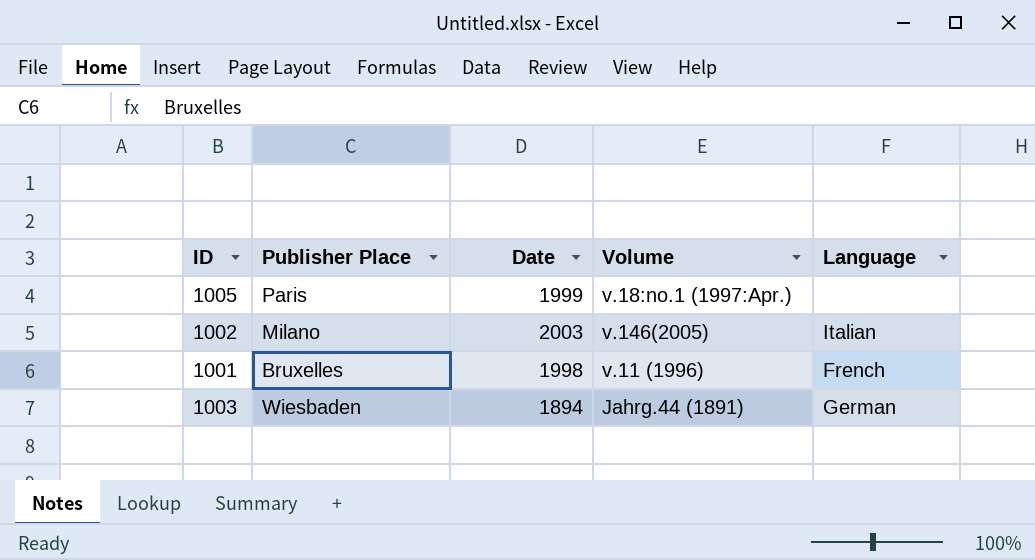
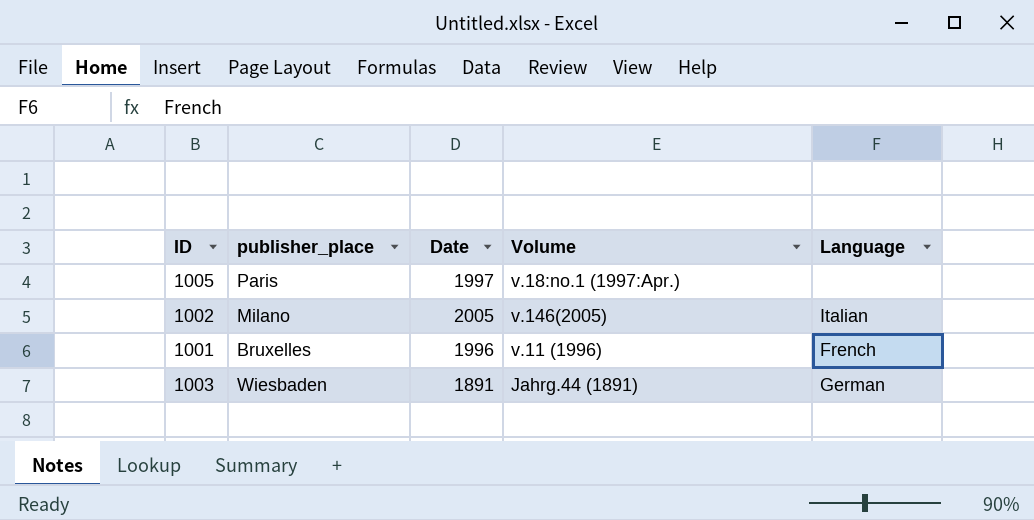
column name: Publisher Place -> publisher_place
1005 | Date: 1999 -> 1997
1002 | Date: 2003 -> 2005
1001 | Date: 1998 -> 1996
1003 | Date: 1894 -> 1891

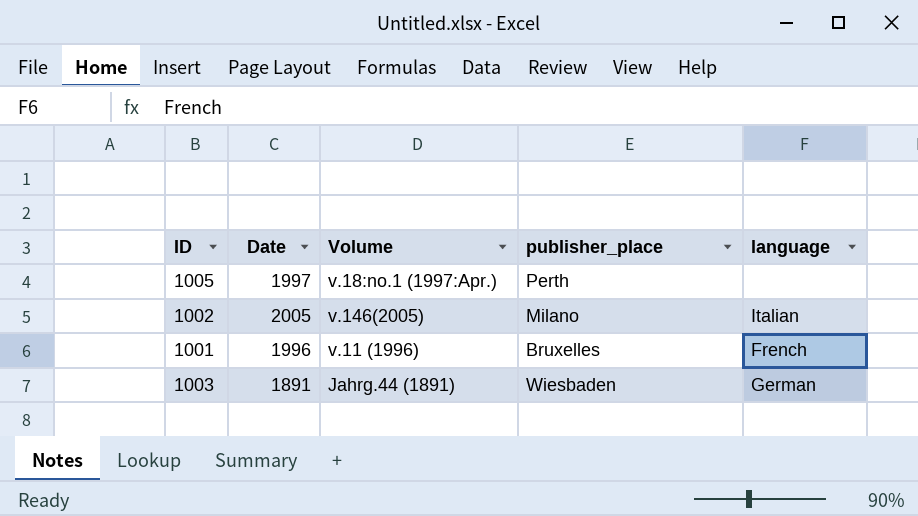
column publisher_place | position: 2 -> 4
column name: Language -> language
1005 | publisher_place: Paris -> Perth

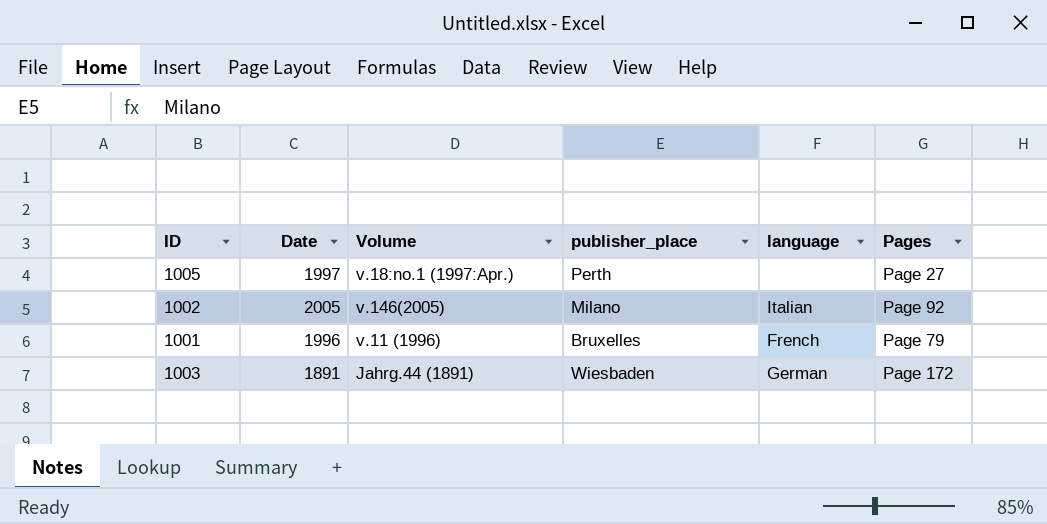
column Pages | position: none -> 6

